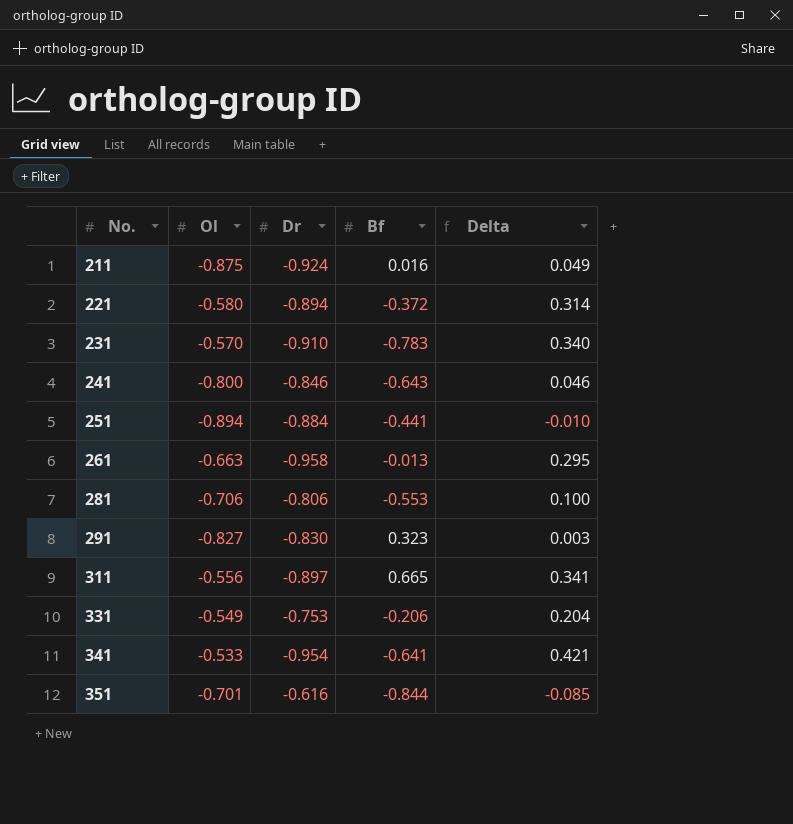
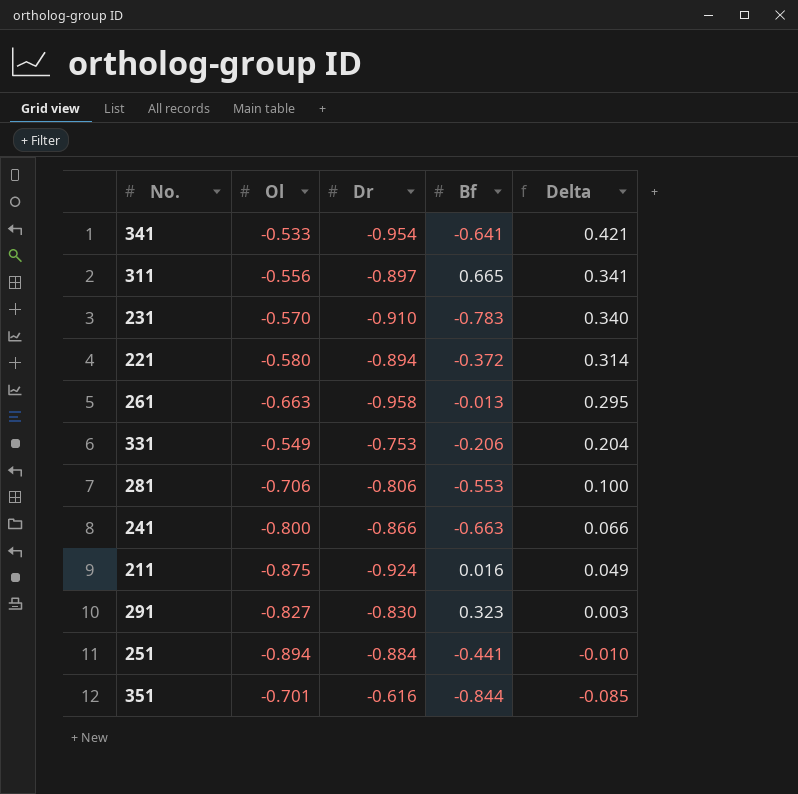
row order: No. ascending -> Delta descending
241 | Dr: -0.846 -> -0.866
241 | Bf: -0.643 -> -0.663
241 | Delta: 0.046 -> 0.066

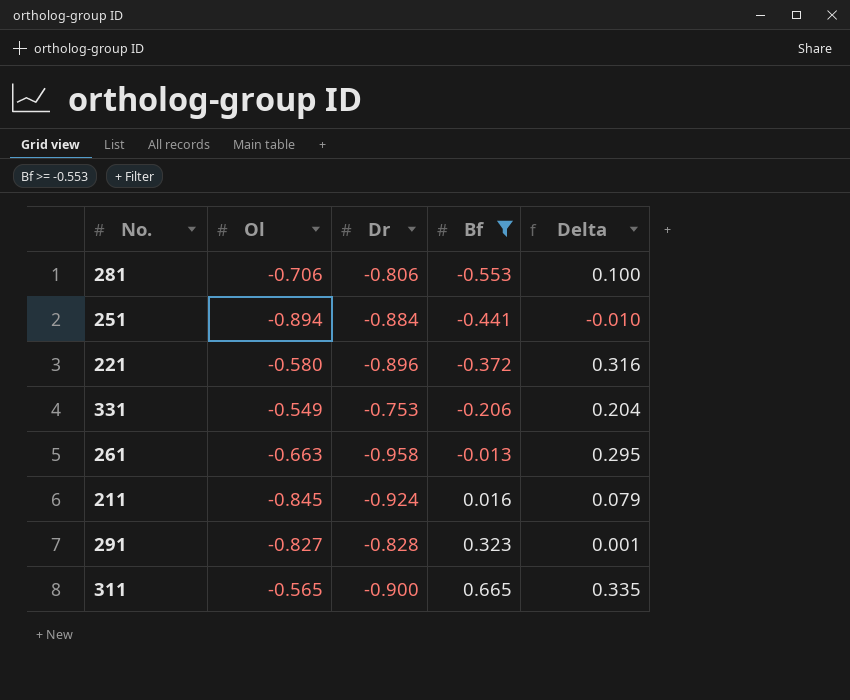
filter: none -> Bf >= -0.553
row order: Delta descending -> Bf ascending
221 | Dr: -0.894 -> -0.896
221 | Delta: 0.314 -> 0.316
211 | Ol: -0.875 -> -0.845
211 | Delta: 0.049 -> 0.079
291 | Dr: -0.830 -> -0.828
291 | Delta: 0.003 -> 0.001
311 | Ol: -0.556 -> -0.565
311 | Dr: -0.897 -> -0.900
311 | Delta: 0.341 -> 0.335

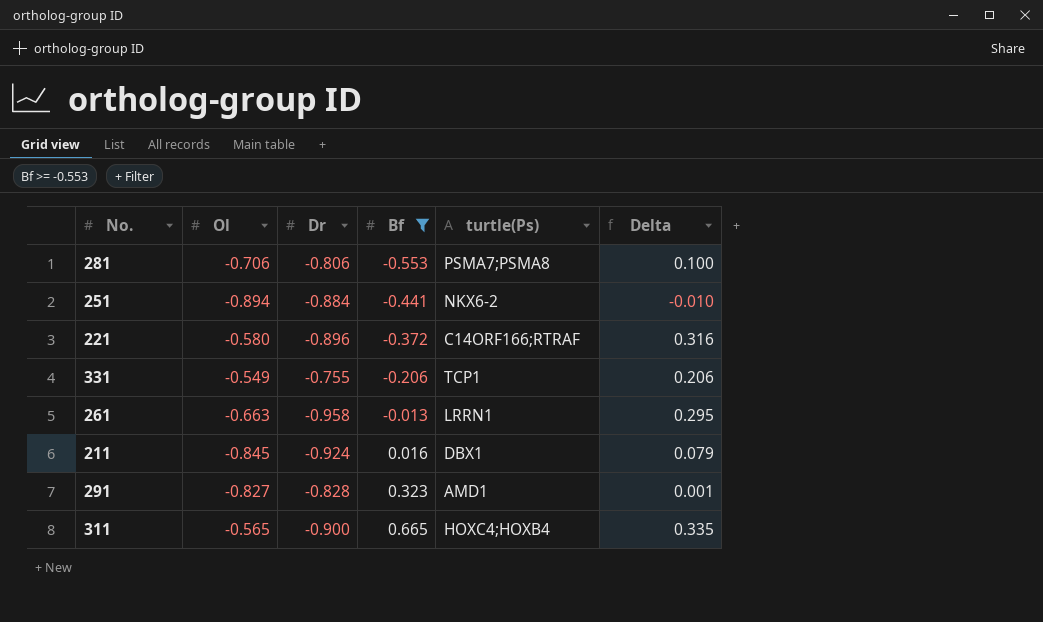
column turtle(Ps) | position: none -> 5
331 | Dr: -0.753 -> -0.755
331 | Delta: 0.204 -> 0.206

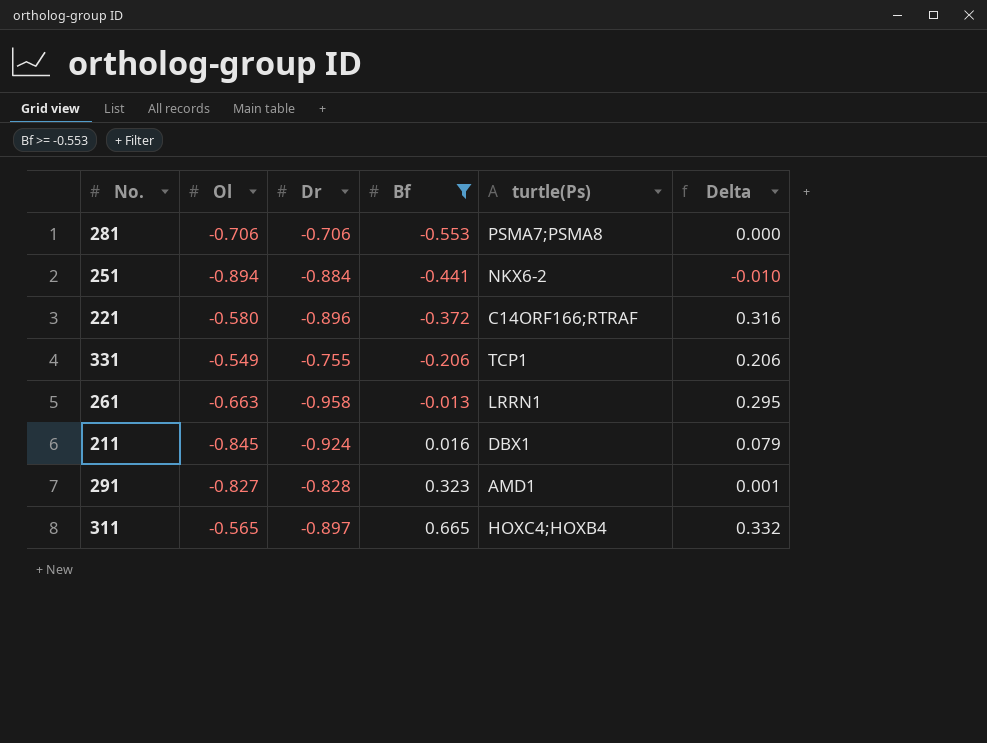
281 | Dr: -0.806 -> -0.706
281 | Delta: 0.100 -> 0.000
311 | Dr: -0.900 -> -0.897
311 | Delta: 0.335 -> 0.332

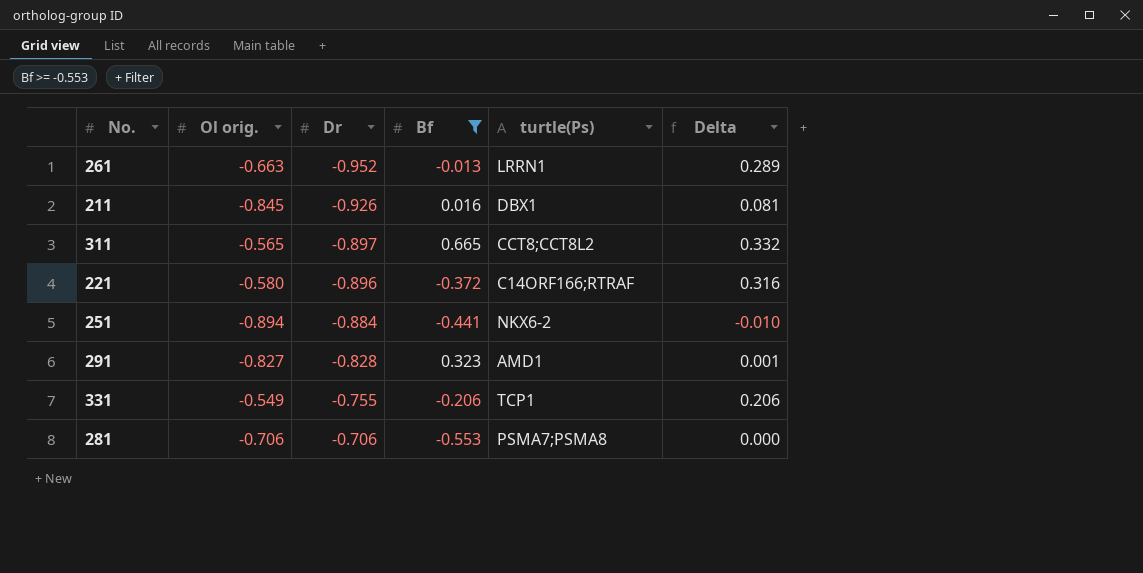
row order: Bf ascending -> Dr ascending
column name: Ol -> Ol orig.
261 | Dr: -0.958 -> -0.952
261 | Delta: 0.295 -> 0.289
211 | Dr: -0.924 -> -0.926
211 | Delta: 0.079 -> 0.081
311 | turtle(Ps): HOXC4;HOXB4 -> CCT8;CCT8L2

